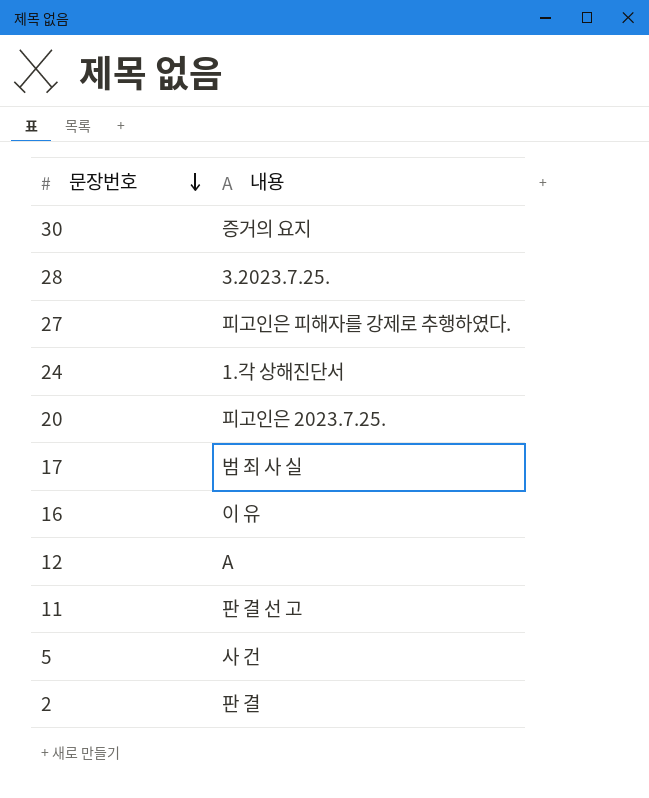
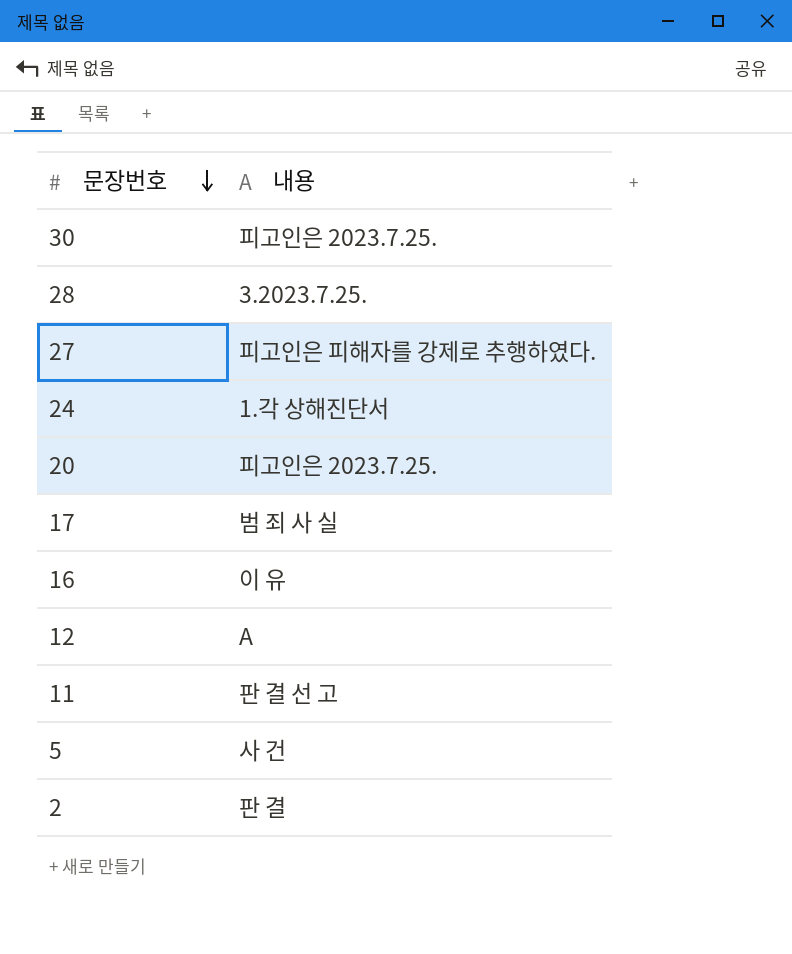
30 | 내용: 증거의 요지 -> 피고인은 2023.7.25.

